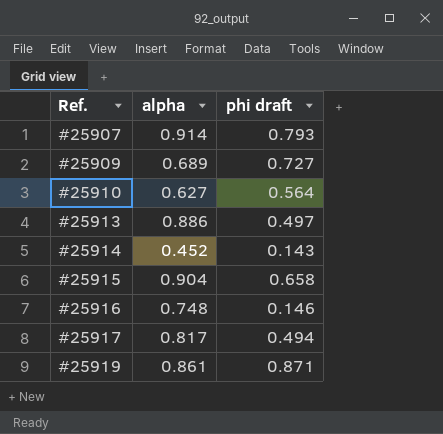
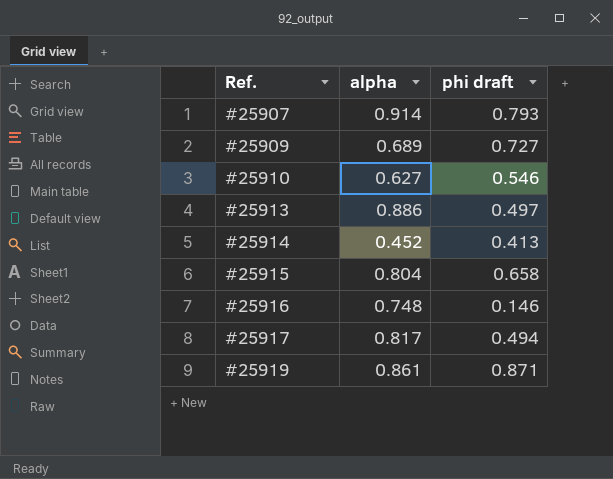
#25910 | phi draft: 0.564 -> 0.546
#25914 | phi draft: 0.143 -> 0.413
#25915 | alpha: 0.904 -> 0.804

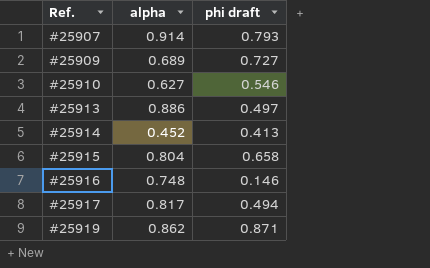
#25919 | alpha: 0.861 -> 0.862

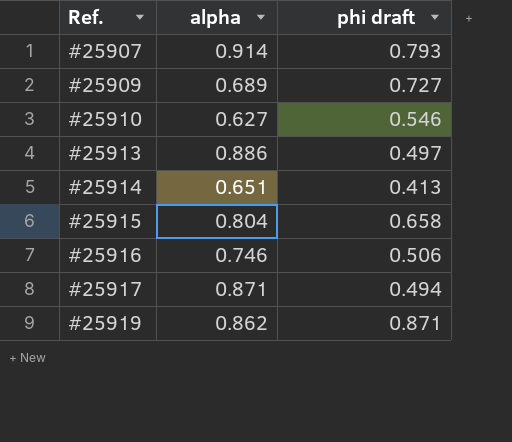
#25914 | alpha: 0.452 -> 0.651
#25916 | alpha: 0.748 -> 0.746
#25916 | phi draft: 0.146 -> 0.506
#25917 | alpha: 0.817 -> 0.871

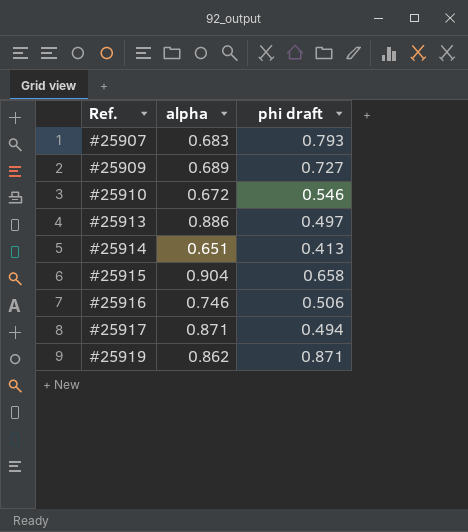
#25907 | alpha: 0.914 -> 0.683
#25910 | alpha: 0.627 -> 0.672
#25915 | alpha: 0.804 -> 0.904

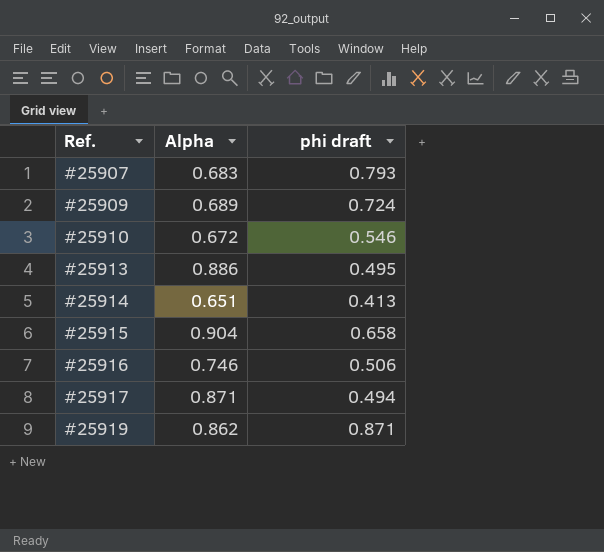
column name: alpha -> Alpha
#25909 | phi draft: 0.727 -> 0.724
#25913 | phi draft: 0.497 -> 0.495

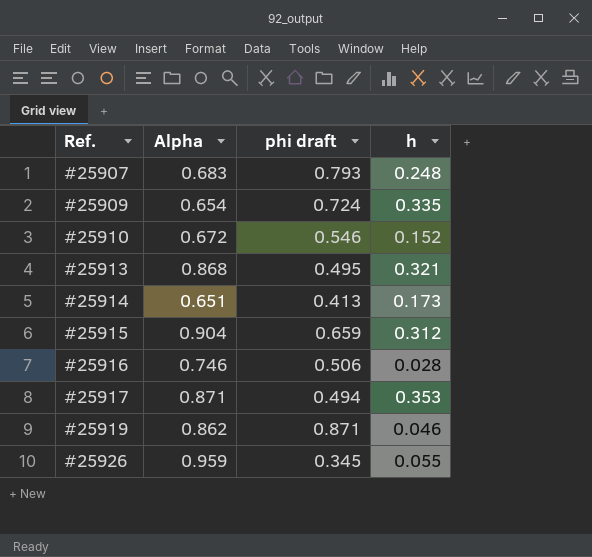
column h | position: none -> 4
#25909 | Alpha: 0.689 -> 0.654
#25913 | Alpha: 0.886 -> 0.868
#25915 | phi draft: 0.658 -> 0.659
row #25926: none -> 0.959 | 0.345 | 0.055

